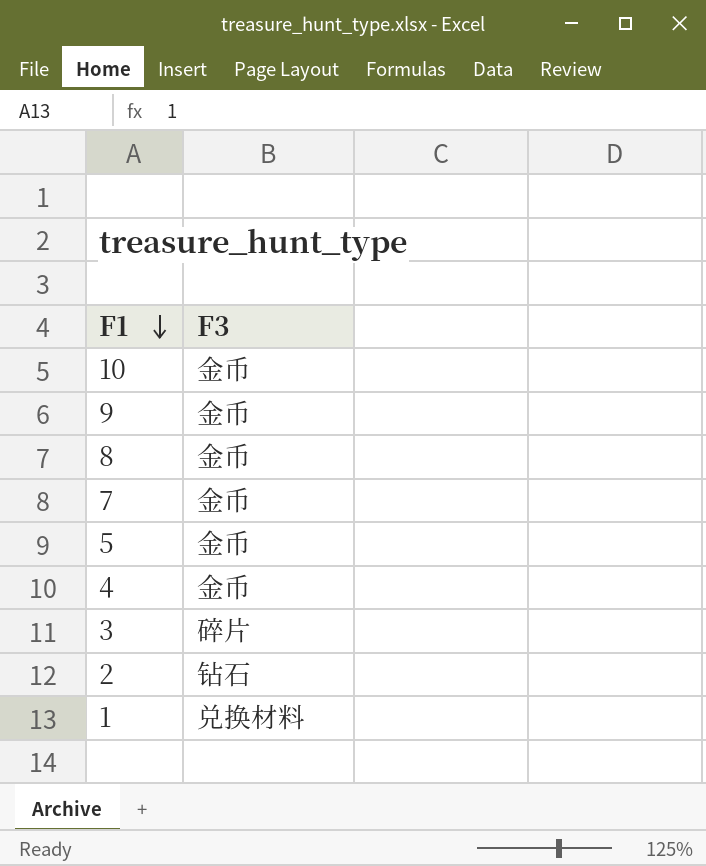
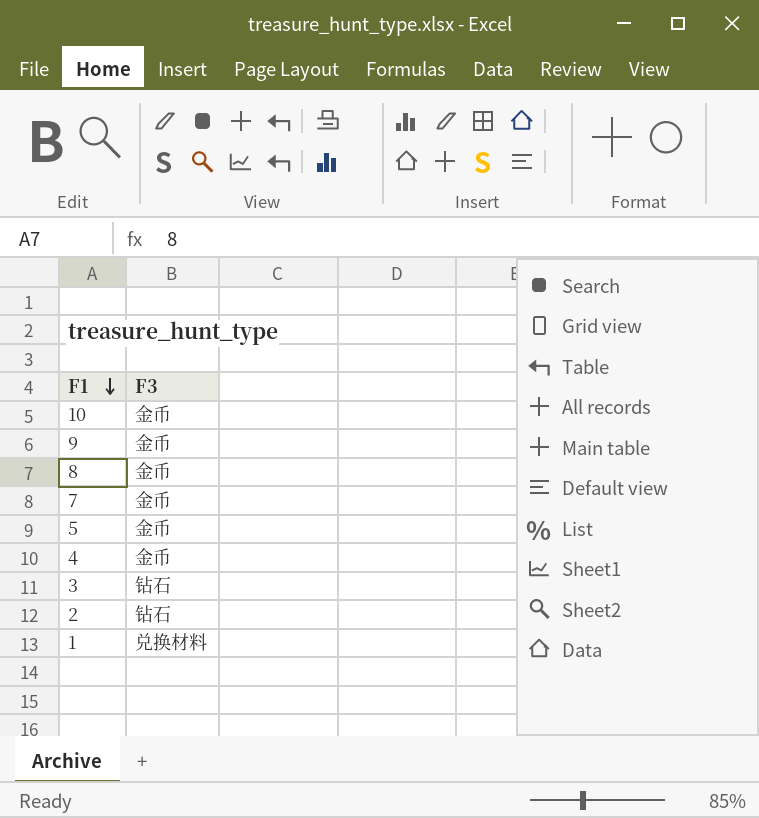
3 | F3: 碎片 -> 钻石

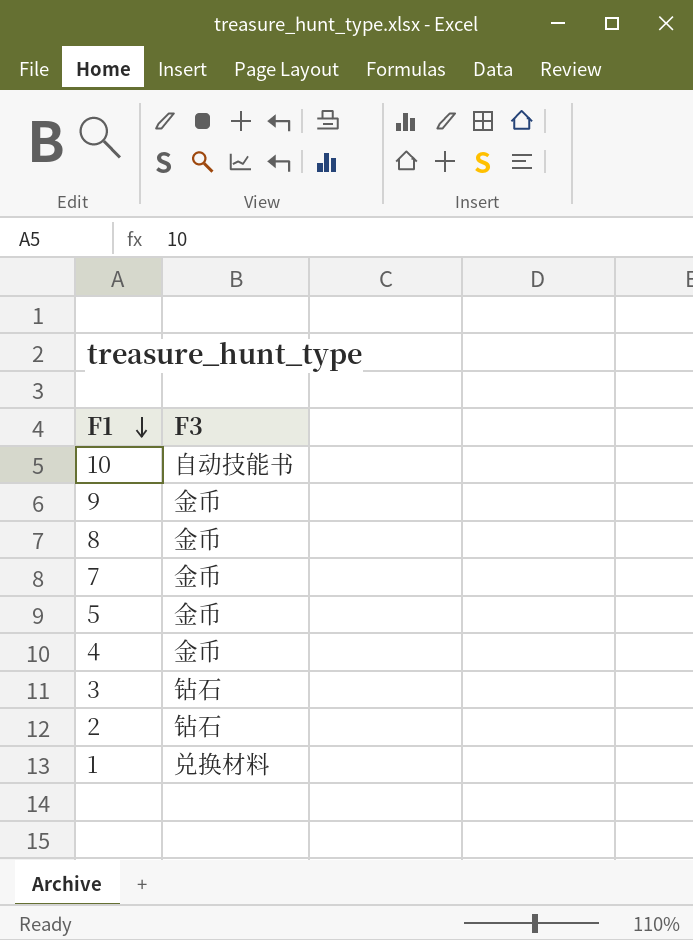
10 | F3: 金币 -> 自动技能书

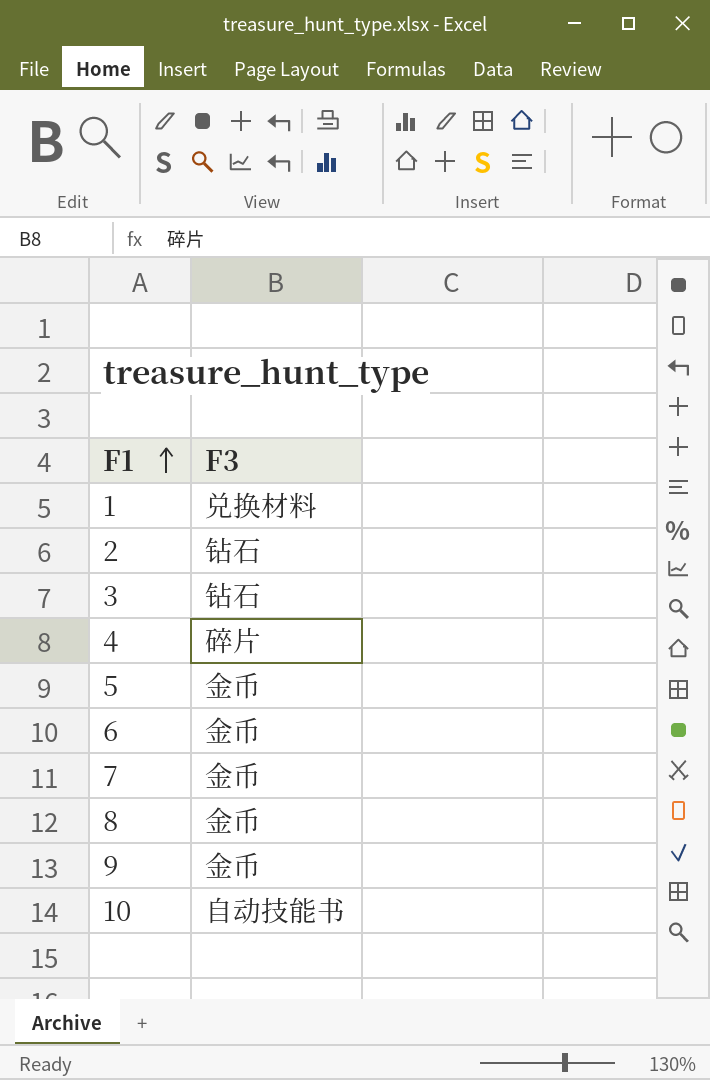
row order: F1 descending -> F1 ascending
4 | F3: 金币 -> 碎片
row 6: none -> 金币

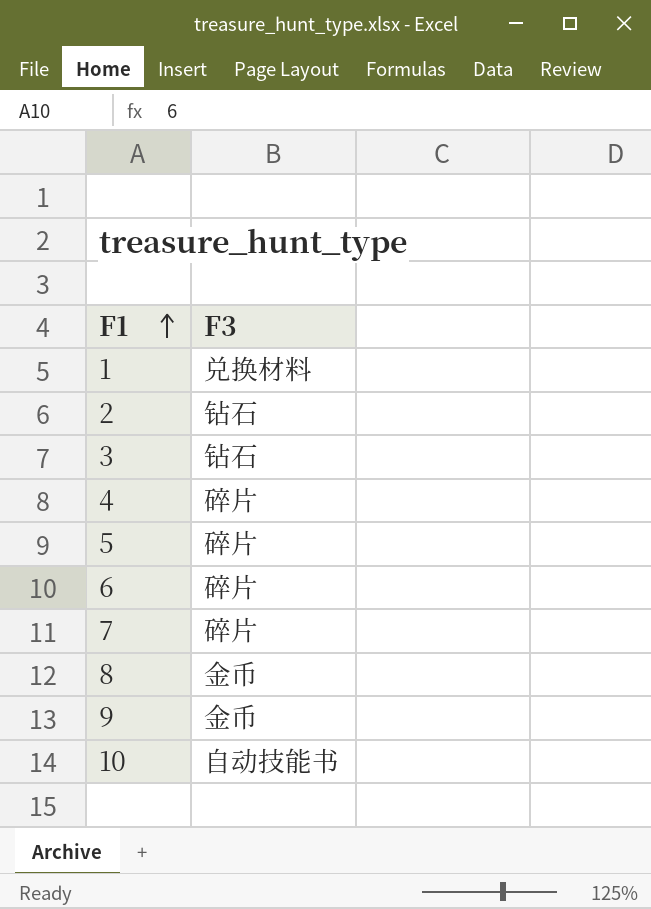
5 | F3: 金币 -> 碎片
6 | F3: 金币 -> 碎片
7 | F3: 金币 -> 碎片

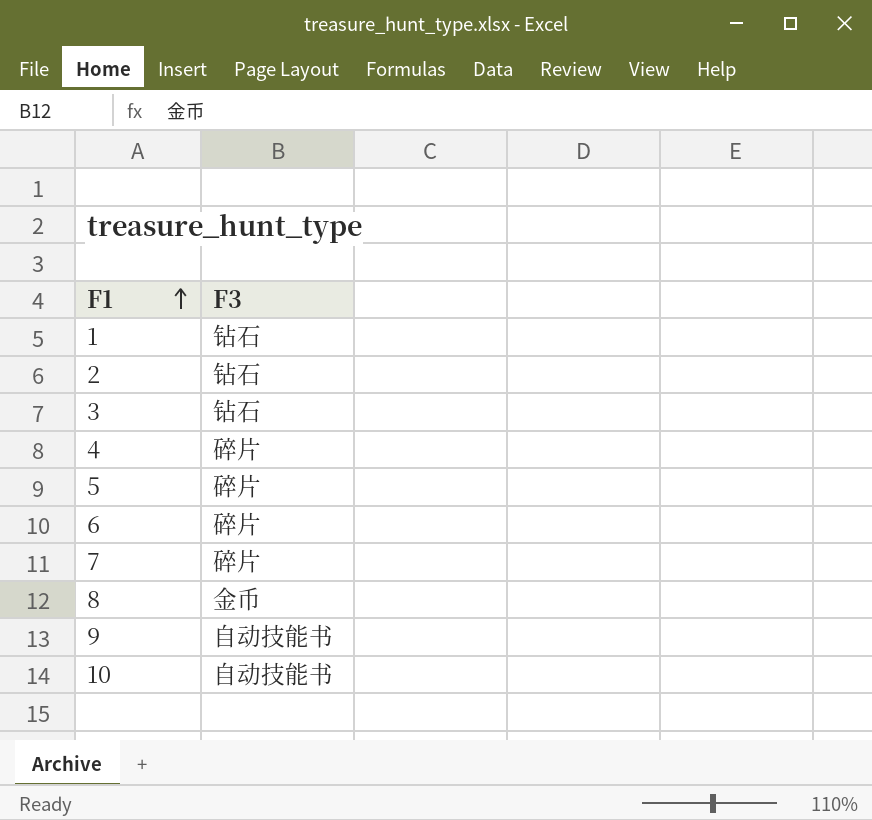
1 | F3: 兑换材料 -> 钻石
9 | F3: 金币 -> 自动技能书

